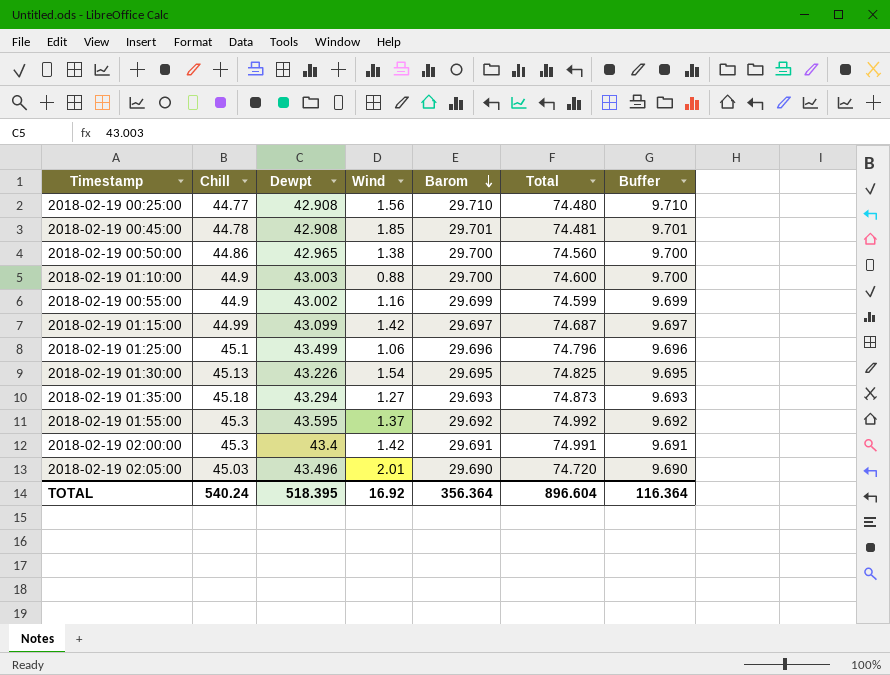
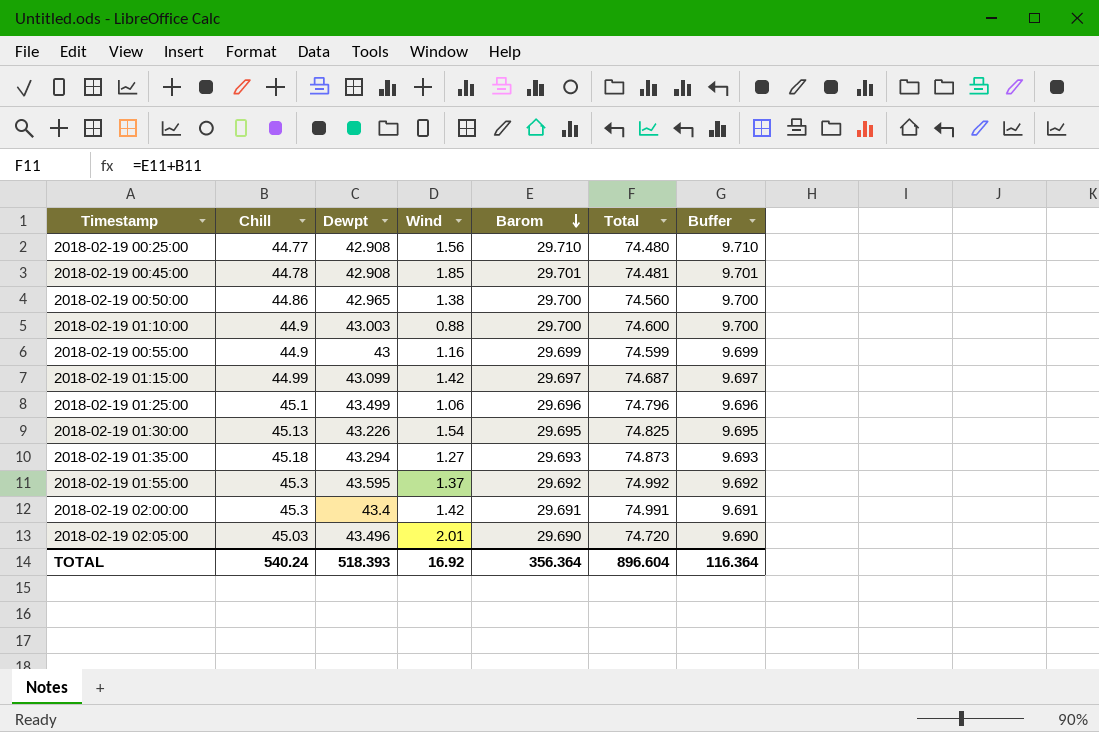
2018-02-19 00:55:00 | Dewpt: 43.002 -> 43
TOTAL | Dewpt: 518.395 -> 518.393

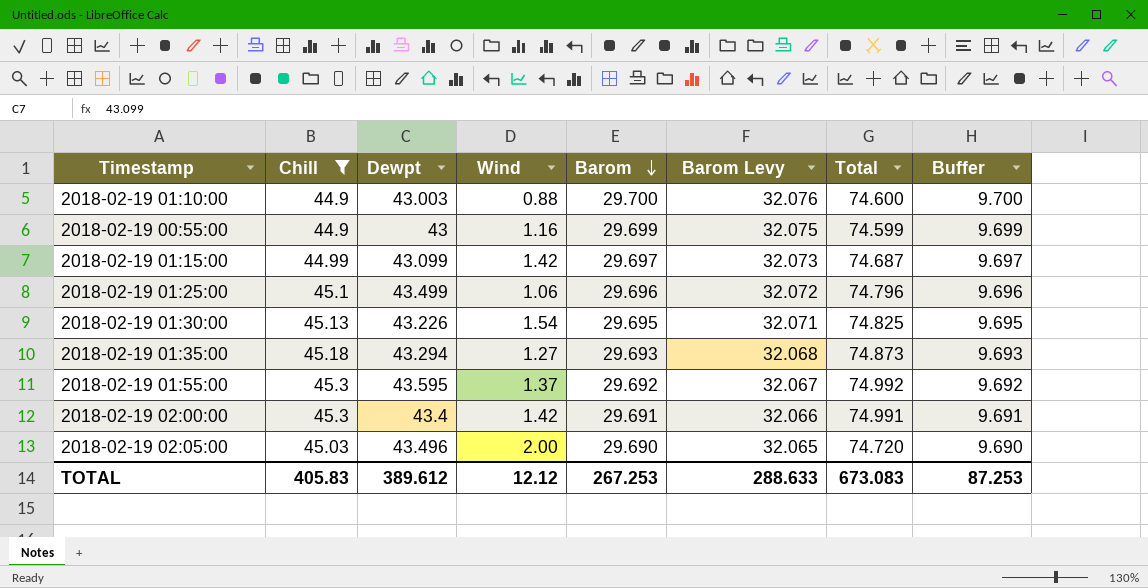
filter: none -> Chill >= 44.9
column Barom Levy | formula: none -> [Barom] * 1.08
2018-02-19 02:05:00 | Wind: 2.01 -> 2.00
TOTAL | Chill: 540.24 -> 405.83
TOTAL | Dewpt: 518.393 -> 389.612
TOTAL | Wind: 16.92 -> 12.12
TOTAL | Barom: 356.364 -> 267.253
TOTAL | Total: 896.604 -> 673.083
TOTAL | Buffer: 116.364 -> 87.253

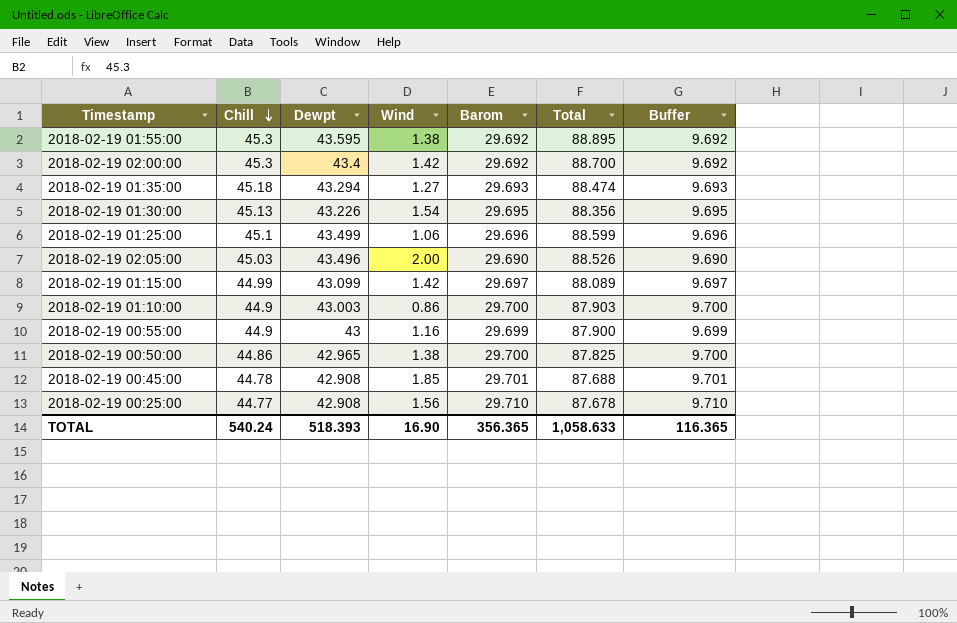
filter: Chill >= 44.9 -> none
row order: Barom descending -> Chill descending
column Barom Levy | formula: [Barom] * 1.08 -> none
column Total | formula: [Chill] + [Barom] -> [Chill] + [Dewpt]
2018-02-19 01:55:00 | Wind: 1.37 -> 1.38
2018-02-19 02:00:00 | Barom: 29.691 -> 29.692
2018-02-19 02:00:00 | Buffer: 9.691 -> 9.692
2018-02-19 01:10:00 | Wind: 0.88 -> 0.86
TOTAL | Chill: 405.83 -> 540.24
TOTAL | Dewpt: 389.612 -> 518.393
TOTAL | Wind: 12.12 -> 16.90
TOTAL | Barom: 267.253 -> 356.365
TOTAL | Total: 673.083 -> 1,058.633
TOTAL | Buffer: 87.253 -> 116.365

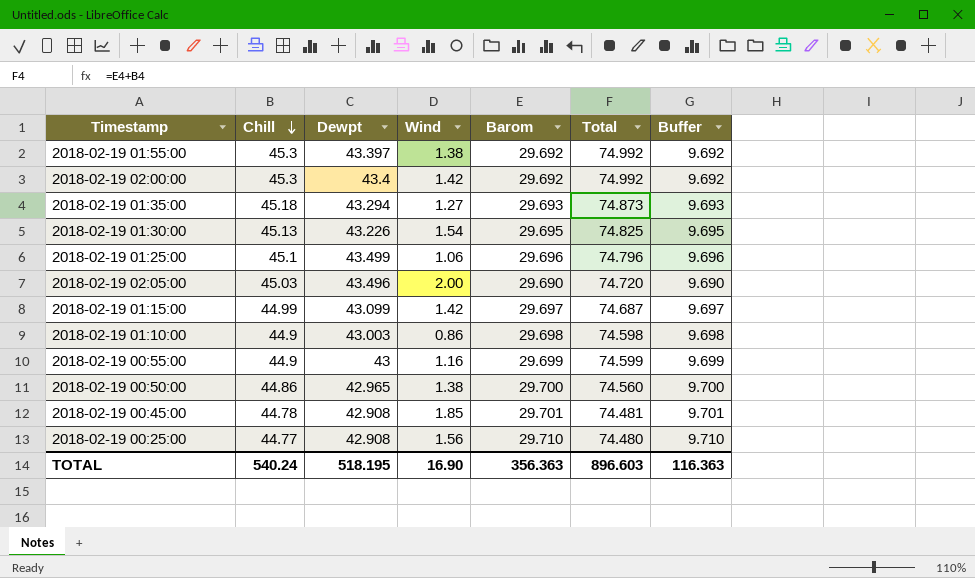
column Total | formula: [Chill] + [Dewpt] -> [Chill] + [Barom]
2018-02-19 01:55:00 | Dewpt: 43.595 -> 43.397
2018-02-19 01:10:00 | Barom: 29.700 -> 29.698
2018-02-19 01:10:00 | Buffer: 9.700 -> 9.698
TOTAL | Dewpt: 518.393 -> 518.195
TOTAL | Barom: 356.365 -> 356.363
TOTAL | Total: 1,058.633 -> 896.603
TOTAL | Buffer: 116.365 -> 116.363

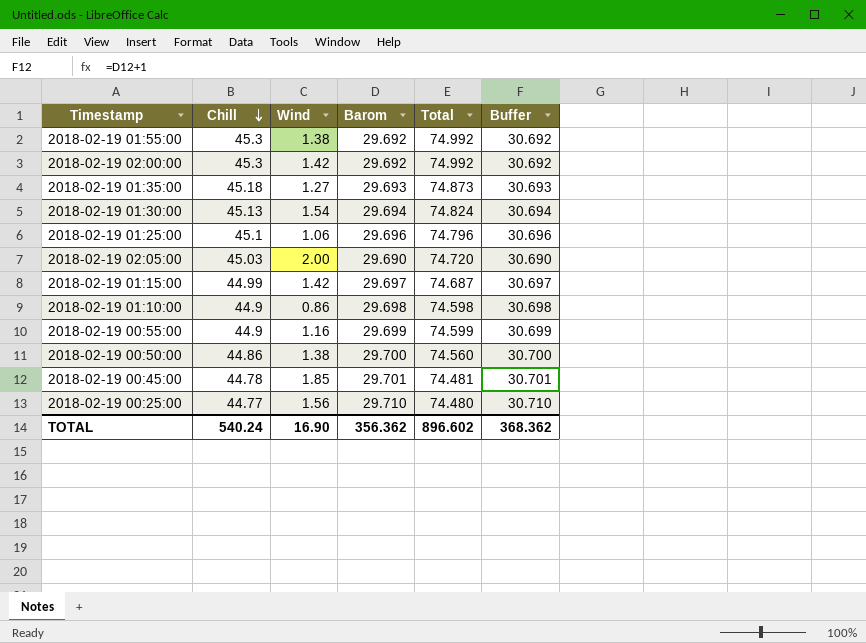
column Dewpt | position: 3 -> none
column Buffer | formula: [Barom] - 20 -> [Barom] + 1
2018-02-19 01:30:00 | Barom: 29.695 -> 29.694
2018-02-19 01:30:00 | Total: 74.825 -> 74.824
TOTAL | Barom: 356.363 -> 356.362
TOTAL | Total: 896.603 -> 896.602
TOTAL | Buffer: 116.363 -> 368.362

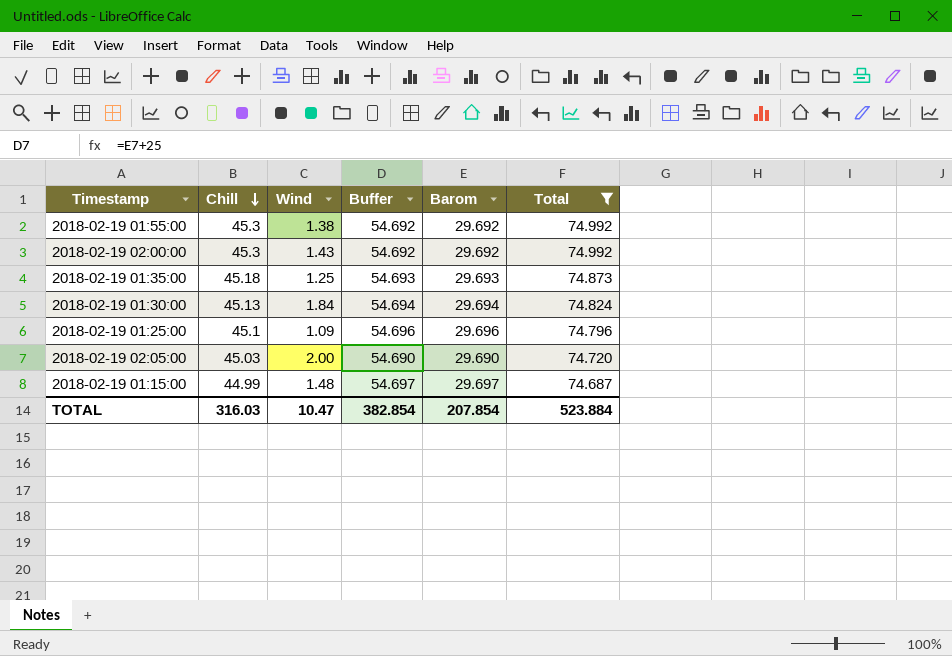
filter: none -> Total >= 74.687
column Buffer | formula: [Barom] + 1 -> [Barom] + 25
column Buffer | position: 6 -> 4
2018-02-19 02:00:00 | Wind: 1.42 -> 1.43
2018-02-19 01:35:00 | Wind: 1.27 -> 1.25
2018-02-19 01:30:00 | Wind: 1.54 -> 1.84
2018-02-19 01:25:00 | Wind: 1.06 -> 1.09
2018-02-19 01:15:00 | Wind: 1.42 -> 1.48
TOTAL | Chill: 540.24 -> 316.03
TOTAL | Wind: 16.90 -> 10.47
TOTAL | Buffer: 368.362 -> 382.854
TOTAL | Barom: 356.362 -> 207.854
TOTAL | Total: 896.602 -> 523.884

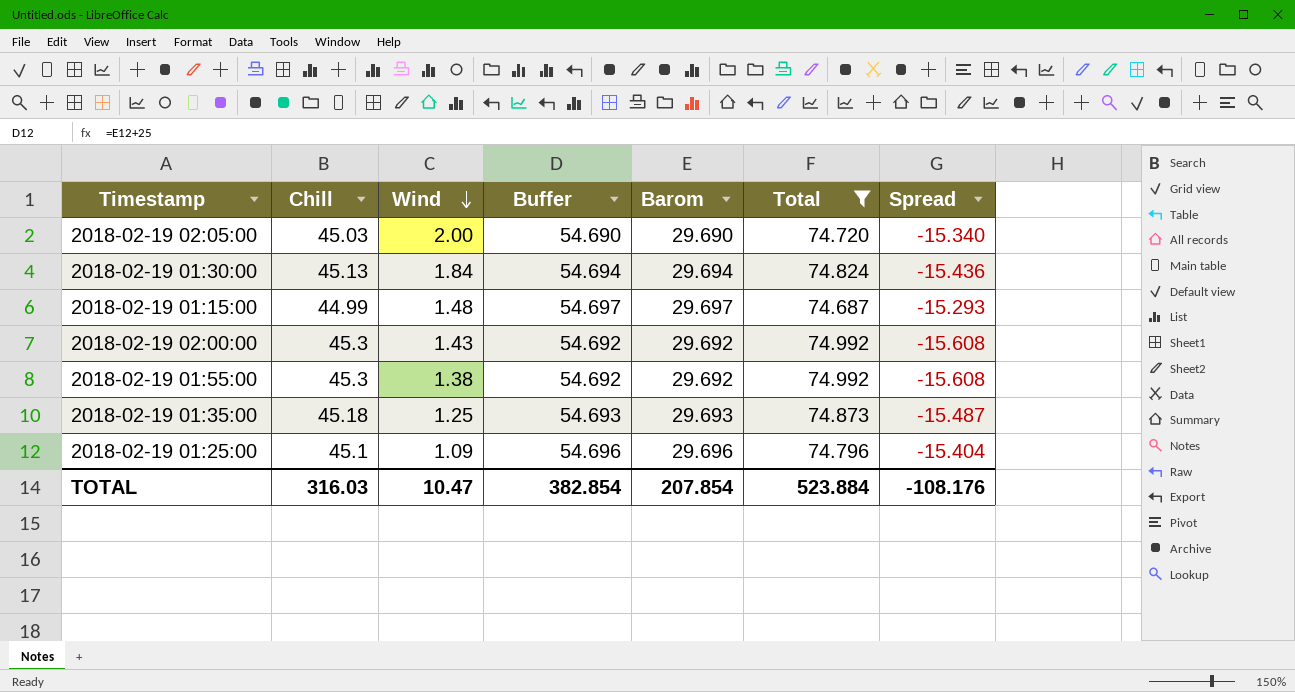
row order: Chill descending -> Wind descending
column Spread | formula: none -> [Barom] - [Chill]

